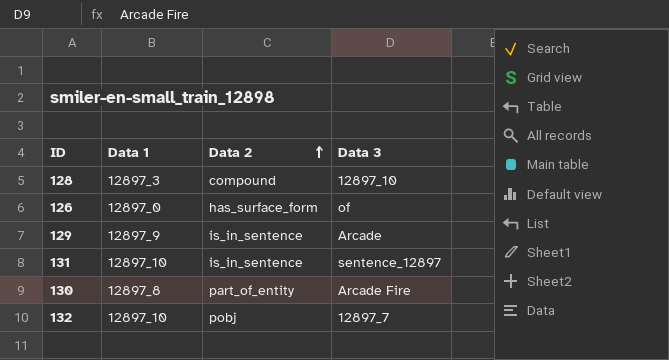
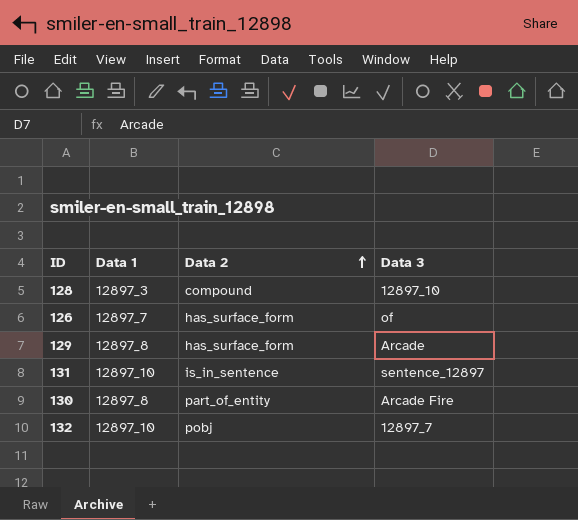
126 | Data 1: 12897_0 -> 12897_7
129 | Data 1: 12897_9 -> 12897_8
129 | Data 2: is_in_sentence -> has_surface_form

